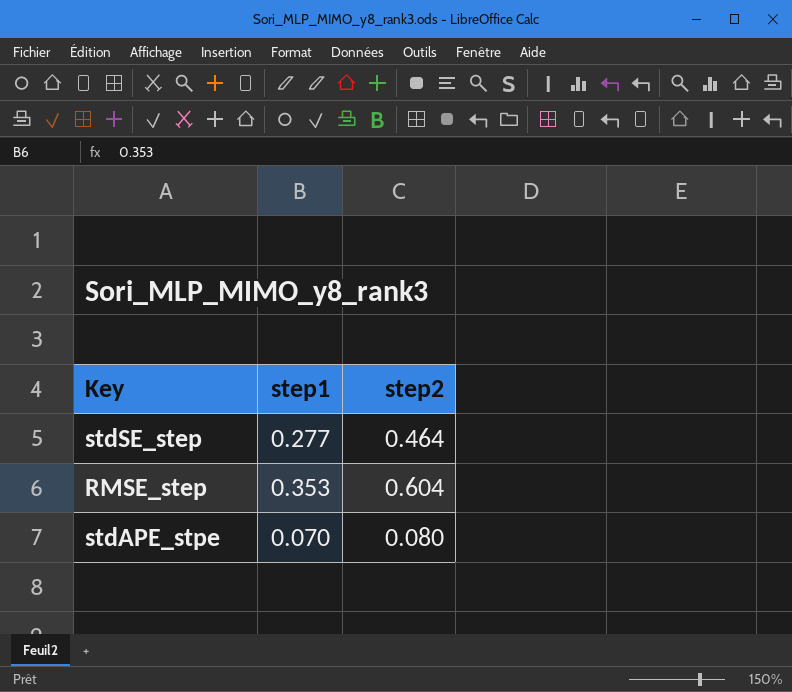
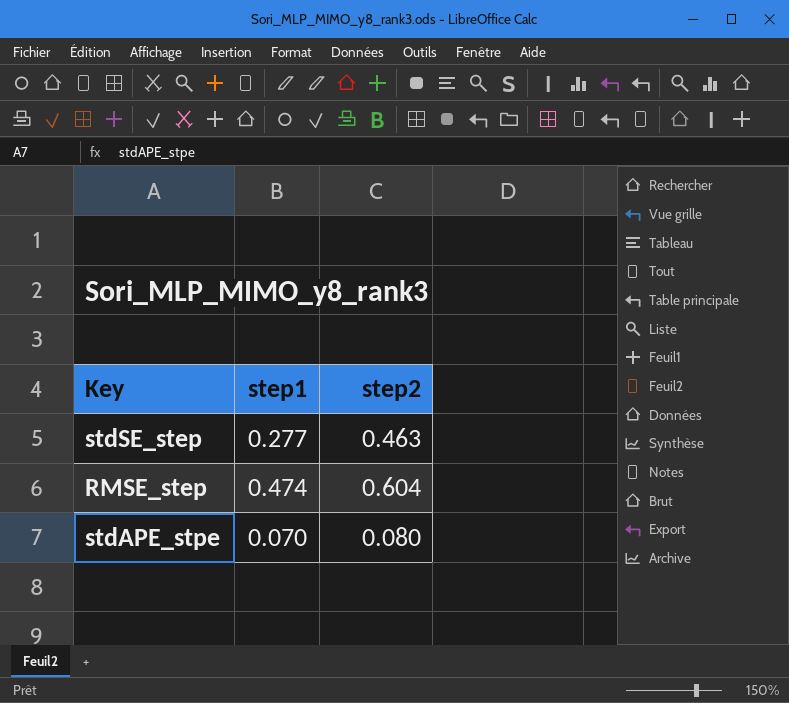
stdSE_step | step2: 0.464 -> 0.463
RMSE_step | step1: 0.353 -> 0.474

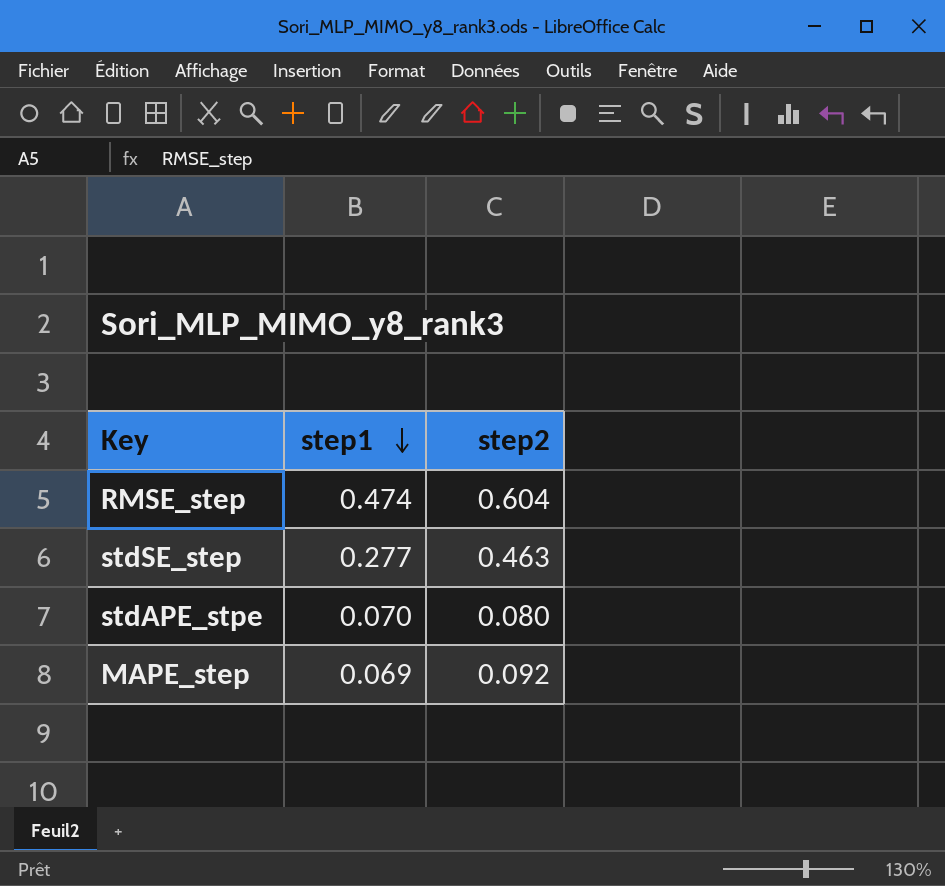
row order: none -> step1 descending
row MAPE_step: none -> 0.069 | 0.092

